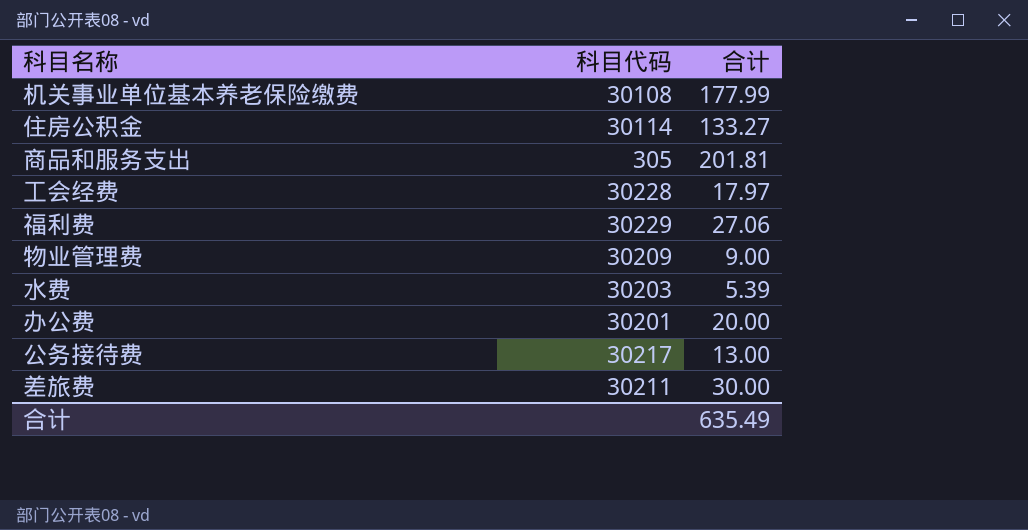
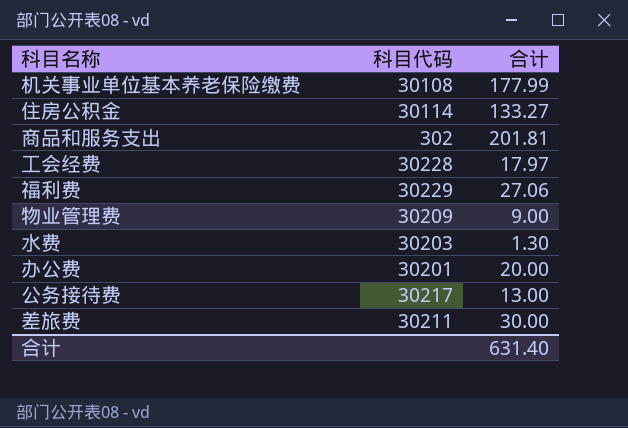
商品和服务支出 | 科目代码: 305 -> 302
水费 | 合计: 5.39 -> 1.30
合计 | 合计: 635.49 -> 631.40

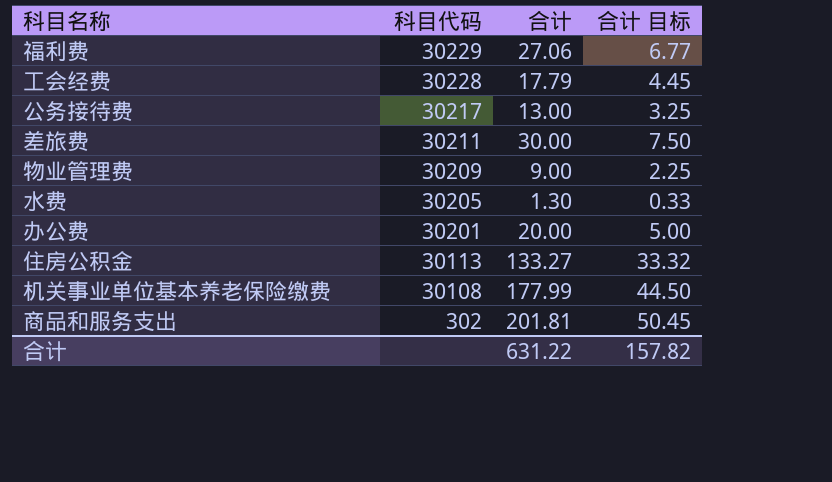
row order: none -> 科目代码 descending
column 合计 目标 | formula: none -> [合计] * 0.25
工会经费 | 合计: 17.97 -> 17.79
水费 | 科目代码: 30203 -> 30205
住房公积金 | 科目代码: 30114 -> 30113
合计 | 合计: 631.40 -> 631.22

